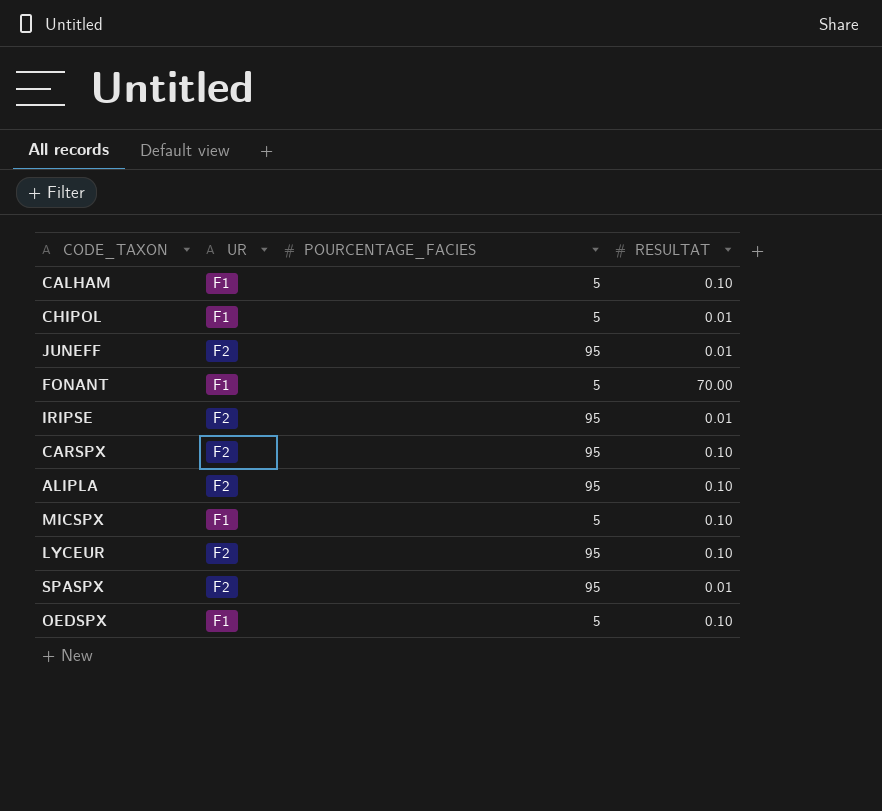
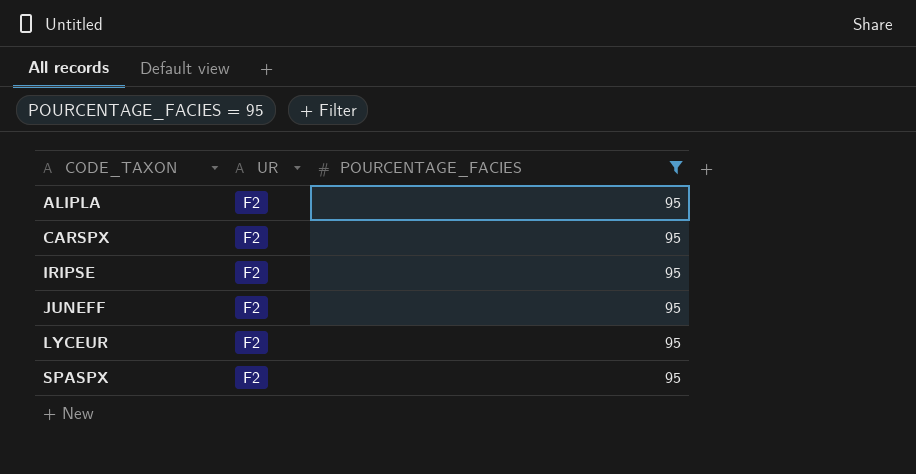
filter: none -> POURCENTAGE_FACIES = 95
row order: none -> CODE_TAXON ascending
column RESULTAT | position: 4 -> none

